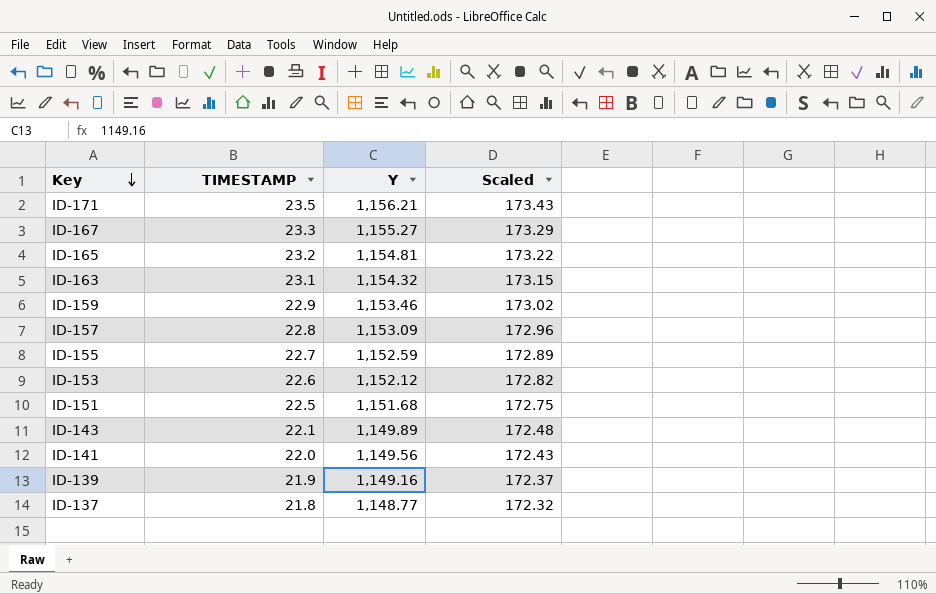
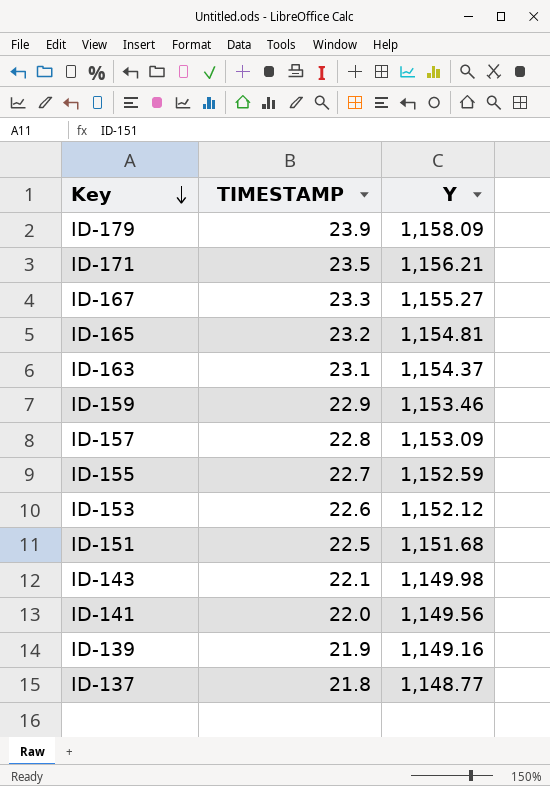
column Scaled | formula: [Y] * 0.15 -> none
row ID-179: none -> 23.9 | 1,158.09
ID-163 | Y: 1,154.32 -> 1,154.37
ID-143 | Y: 1,149.89 -> 1,149.98

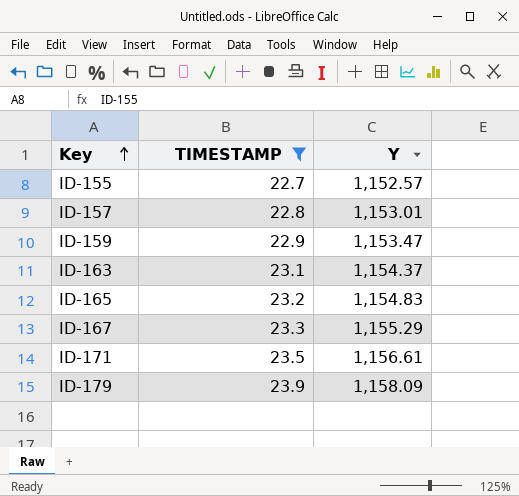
filter: none -> TIMESTAMP >= 22.7
row order: Key descending -> Key ascending
ID-155 | Y: 1,152.59 -> 1,152.57
ID-157 | Y: 1,153.09 -> 1,153.01
ID-159 | Y: 1,153.46 -> 1,153.47
ID-165 | Y: 1,154.81 -> 1,154.83
ID-167 | Y: 1,155.27 -> 1,155.29
ID-171 | Y: 1,156.21 -> 1,156.61

